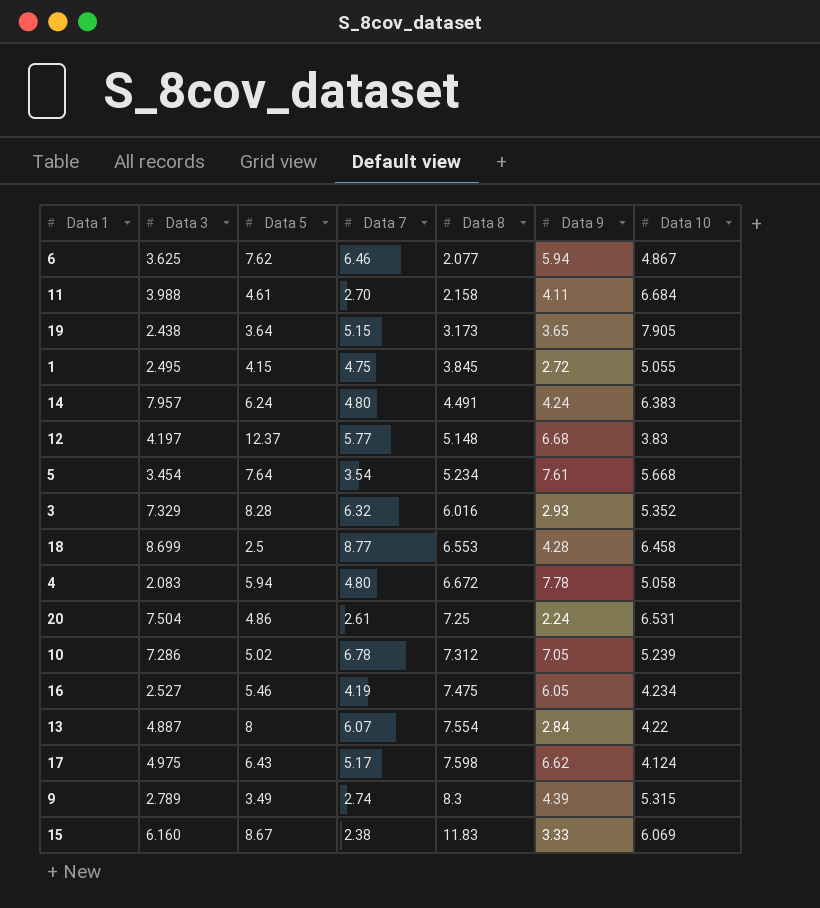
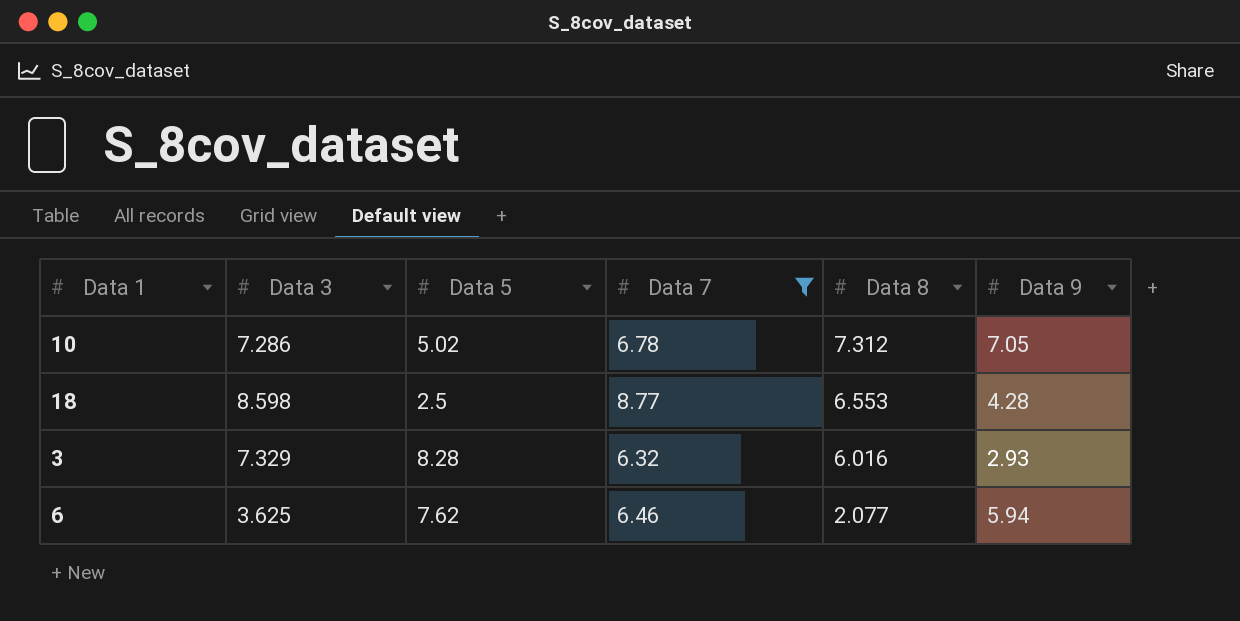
filter: none -> Data 7 >= 6.32
row order: Data 8 ascending -> Data 8 descending
column Data 10 | position: 7 -> none
18 | Data 3: 8.699 -> 8.598

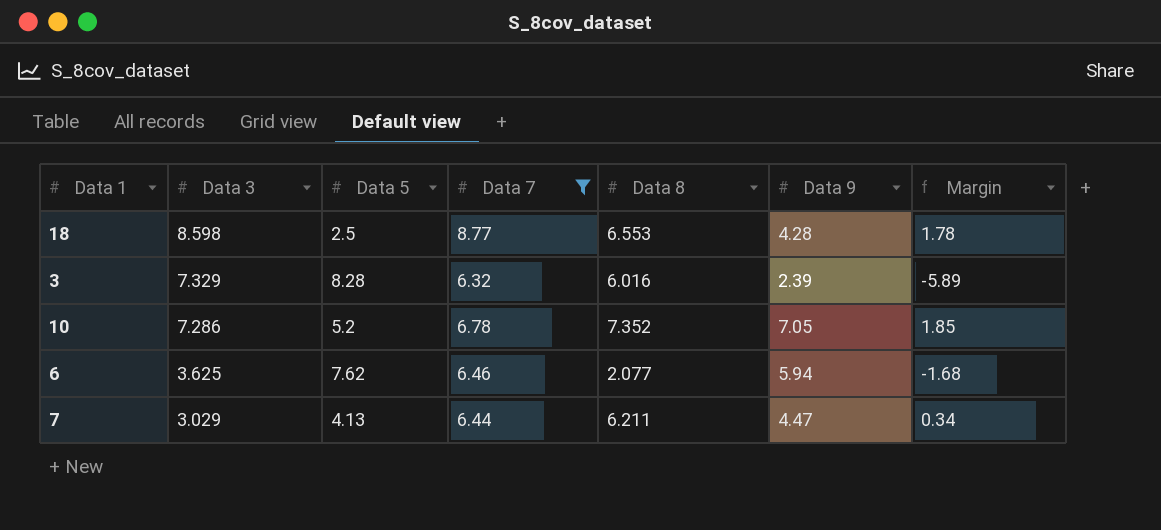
row order: Data 8 descending -> Data 3 descending
column Margin | formula: none -> [Data 9] - [Data 5]
3 | Data 9: 2.93 -> 2.39
10 | Data 5: 5.02 -> 5.2
10 | Data 8: 7.312 -> 7.352
row 7: none -> 3.029 | 4.13 | 6.44 | 6.211 | 4.47 | 0.34

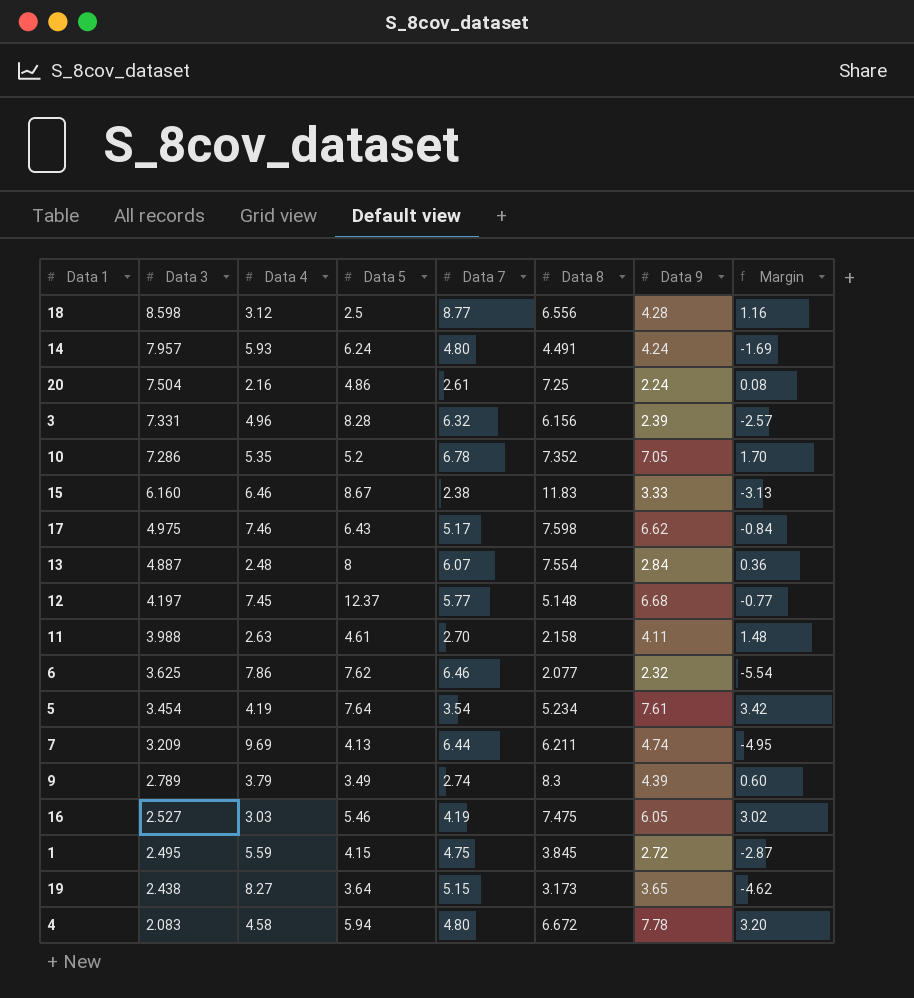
filter: Data 7 >= 6.32 -> none
column Data 4 | position: none -> 3
column Margin | formula: [Data 9] - [Data 5] -> [Data 9] - [Data 4]
18 | Data 8: 6.553 -> 6.556
3 | Data 3: 7.329 -> 7.331
3 | Data 8: 6.016 -> 6.156
6 | Data 9: 5.94 -> 2.32
7 | Data 3: 3.029 -> 3.209
7 | Data 9: 4.47 -> 4.74

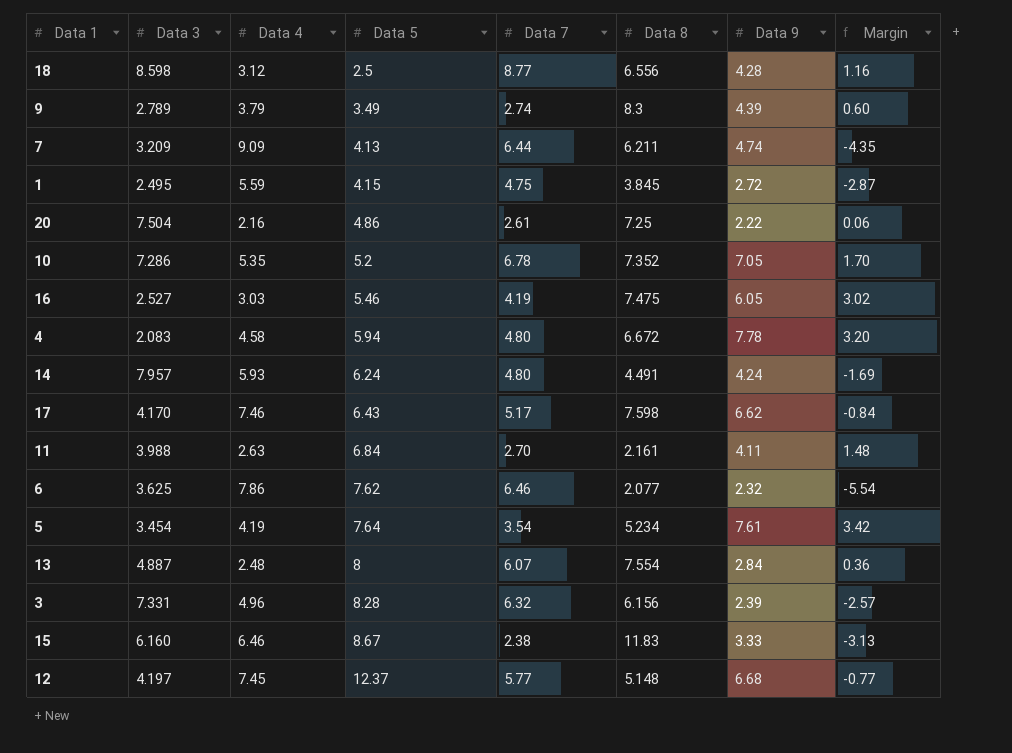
row order: Data 3 descending -> Data 5 ascending
row 19: 2.438 | 8.27 | 3.64 | 5.15 | 3.173 | 3.65 | -4.62 -> none
7 | Data 4: 9.69 -> 9.09
7 | Margin: -4.95 -> -4.35
20 | Data 9: 2.24 -> 2.22
20 | Margin: 0.08 -> 0.06
17 | Data 3: 4.975 -> 4.170
11 | Data 5: 4.61 -> 6.84
11 | Data 8: 2.158 -> 2.161

